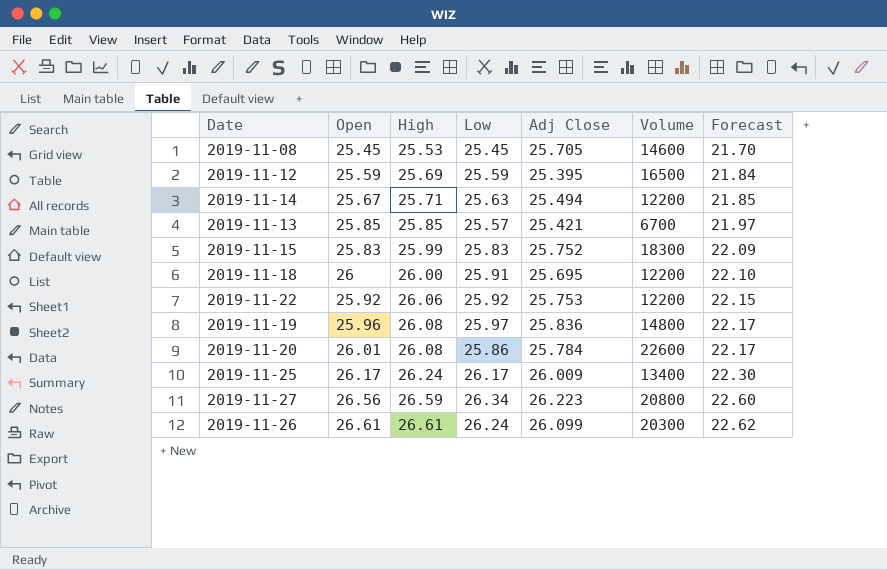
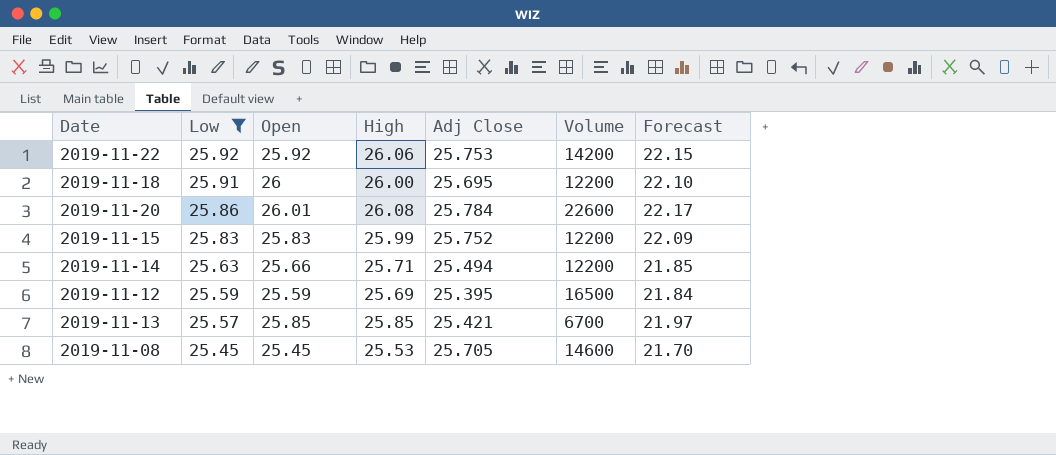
filter: none -> Low <= 25.92
row order: High ascending -> Low descending
column Low | position: 4 -> 2
2019-11-22 | Volume: 12200 -> 14200
2019-11-15 | Volume: 18300 -> 12200
2019-11-14 | Open: 25.67 -> 25.66

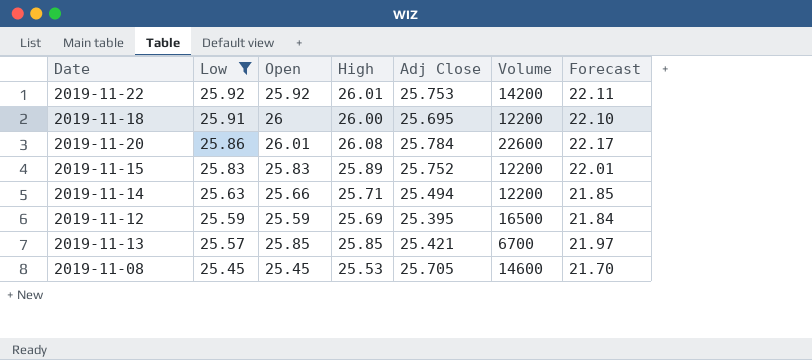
2019-11-22 | High: 26.06 -> 26.01
2019-11-22 | Forecast: 22.15 -> 22.11
2019-11-15 | High: 25.99 -> 25.89
2019-11-15 | Forecast: 22.09 -> 22.01

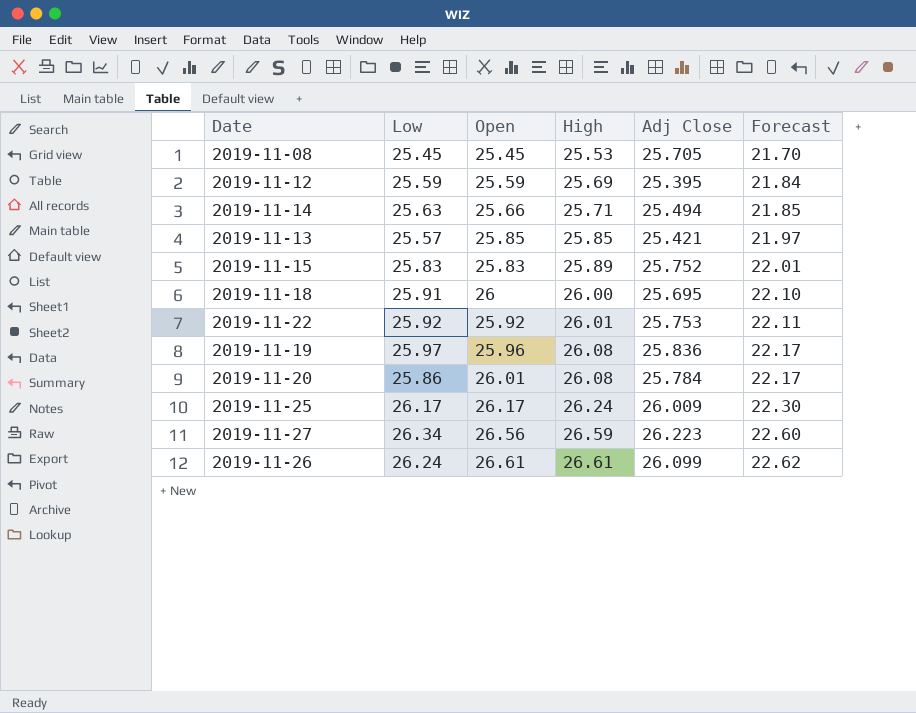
filter: Low <= 25.92 -> none
row order: Low descending -> High ascending
column Volume | position: 6 -> none

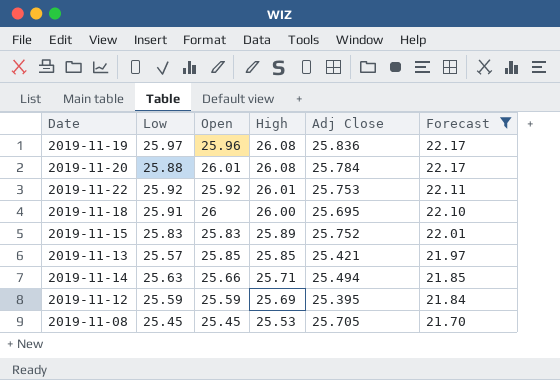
filter: none -> Forecast <= 22.17
row order: High ascending -> High descending
2019-11-20 | Low: 25.86 -> 25.88

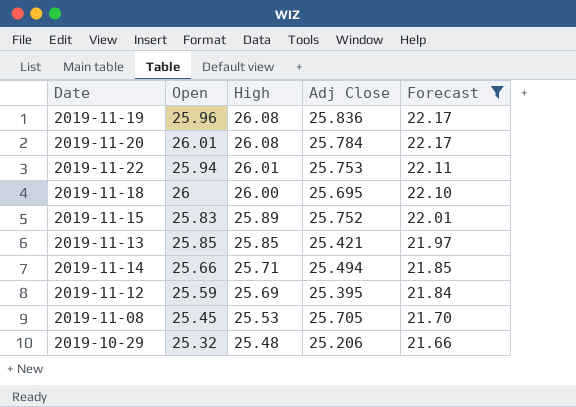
column Low | position: 2 -> none
2019-11-22 | Open: 25.92 -> 25.94
row 2019-10-29: none -> 25.32 | 25.48 | 25.206 | 21.66

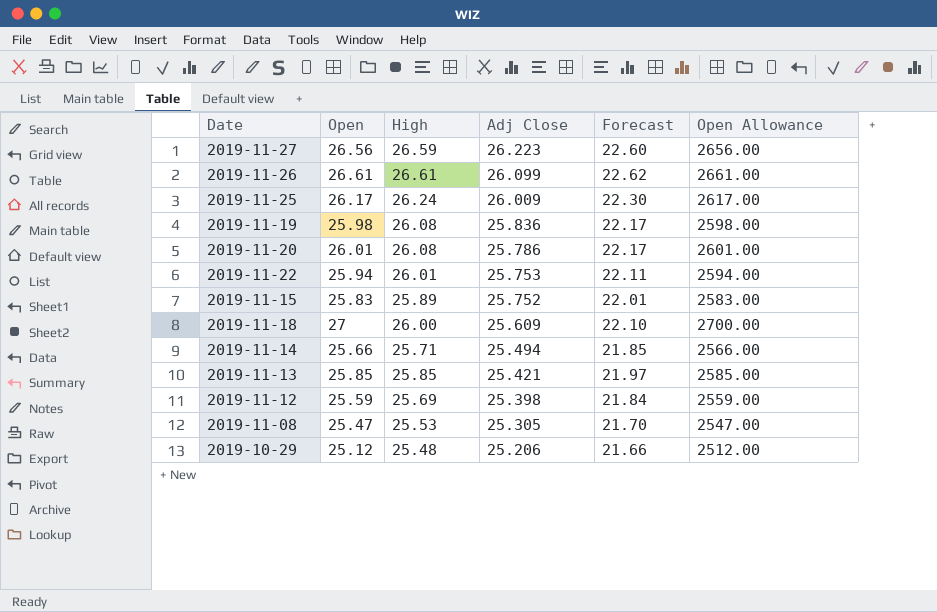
filter: Forecast <= 22.17 -> none
row order: High descending -> Adj Close descending
column Open Allowance | formula: none -> [Open] * 100
2019-11-19 | Open: 25.96 -> 25.98
2019-11-20 | Adj Close: 25.784 -> 25.786
2019-11-18 | Open: 26 -> 27
2019-11-18 | Adj Close: 25.695 -> 25.609
2019-11-12 | Adj Close: 25.395 -> 25.398
2019-11-08 | Open: 25.45 -> 25.47
2019-11-08 | Adj Close: 25.705 -> 25.305
2019-10-29 | Open: 25.32 -> 25.12

